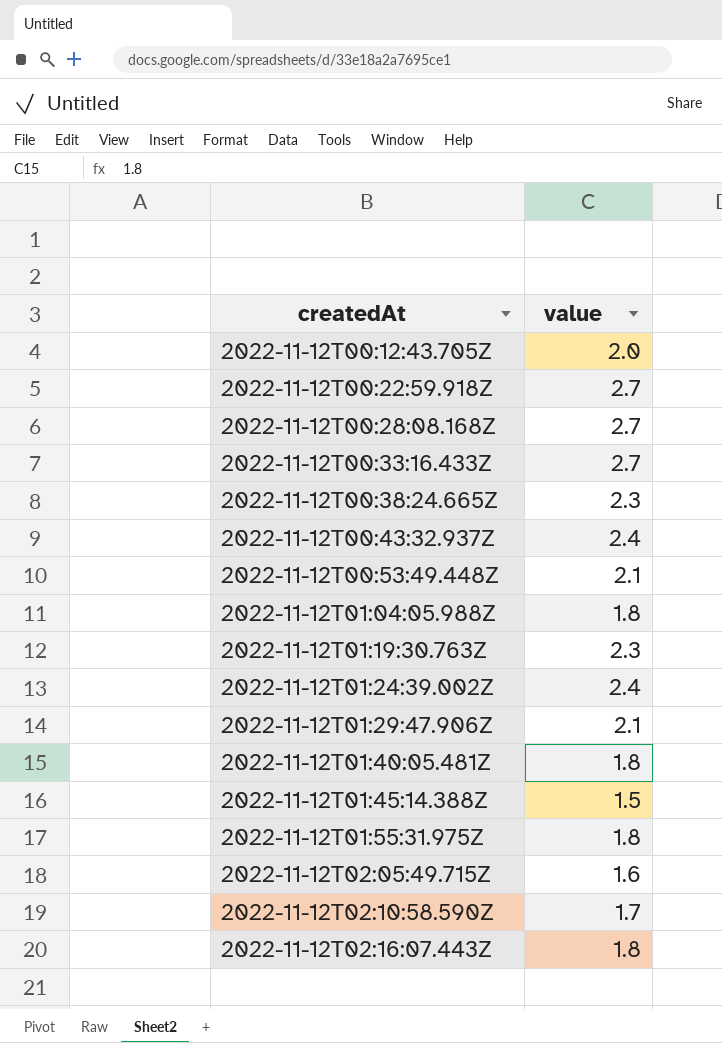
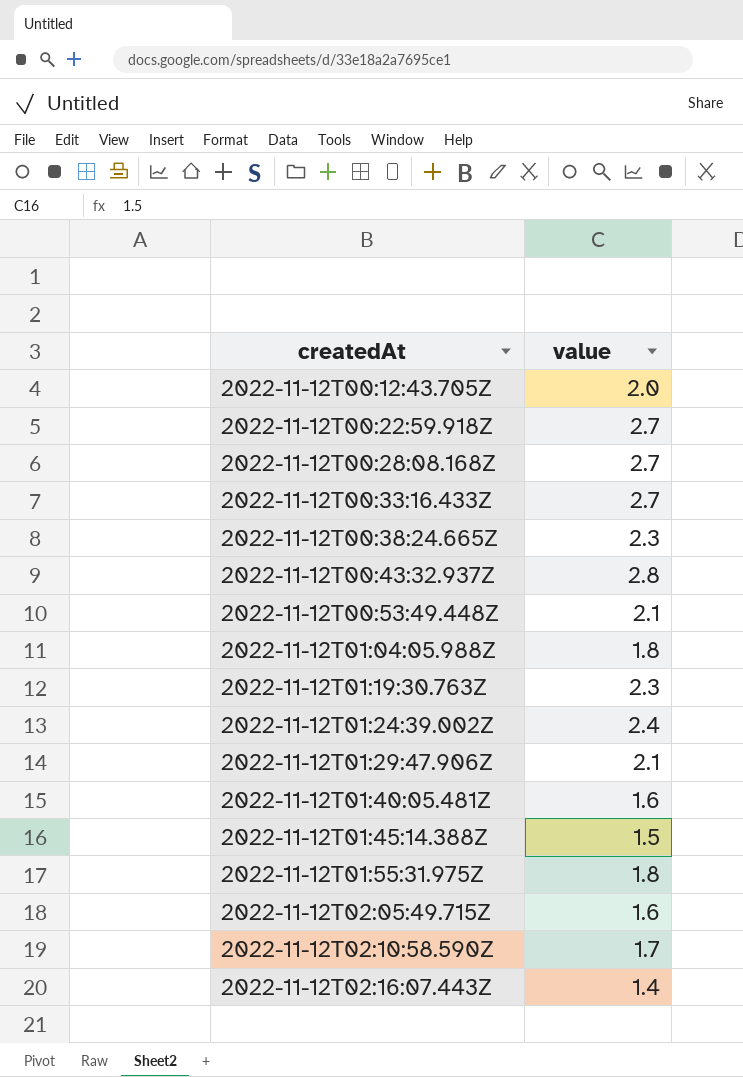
2022-11-12T00:43:32.937Z | value: 2.4 -> 2.8
2022-11-12T01:40:05.481Z | value: 1.8 -> 1.6
2022-11-12T02:16:07.443Z | value: 1.8 -> 1.4

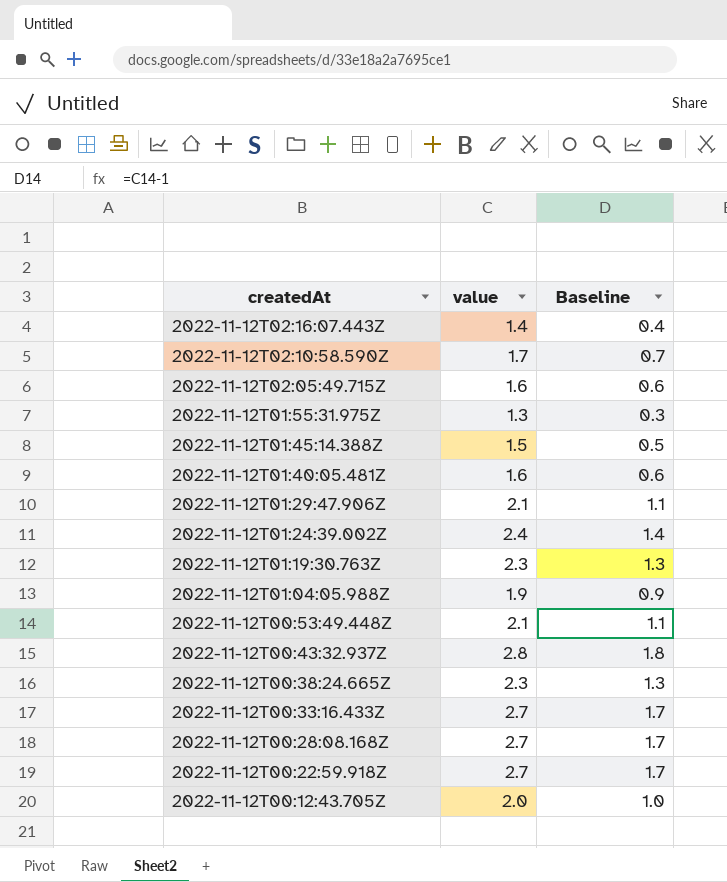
row order: createdAt ascending -> createdAt descending
column Baseline | formula: none -> [value] - 1
2022-11-12T01:55:31.975Z | value: 1.8 -> 1.3
2022-11-12T01:04:05.988Z | value: 1.8 -> 1.9

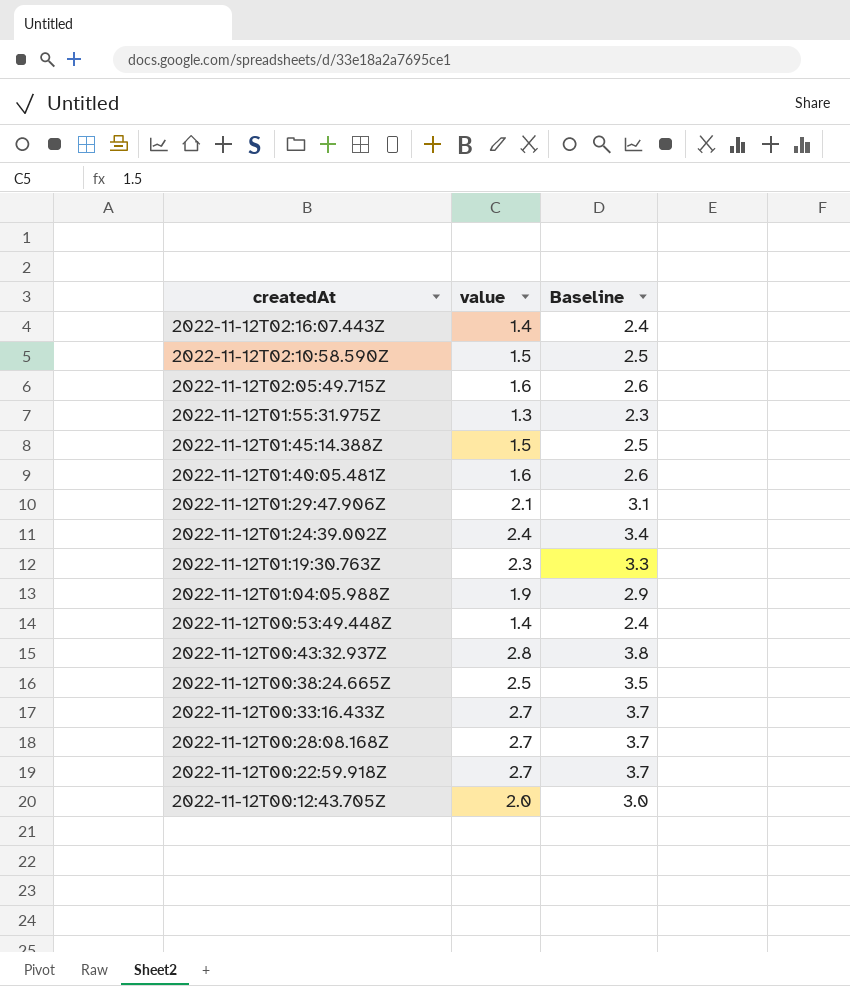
column Baseline | formula: [value] - 1 -> [value] + 1
2022-11-12T02:10:58.590Z | value: 1.7 -> 1.5
2022-11-12T00:53:49.448Z | value: 2.1 -> 1.4
2022-11-12T00:38:24.665Z | value: 2.3 -> 2.5

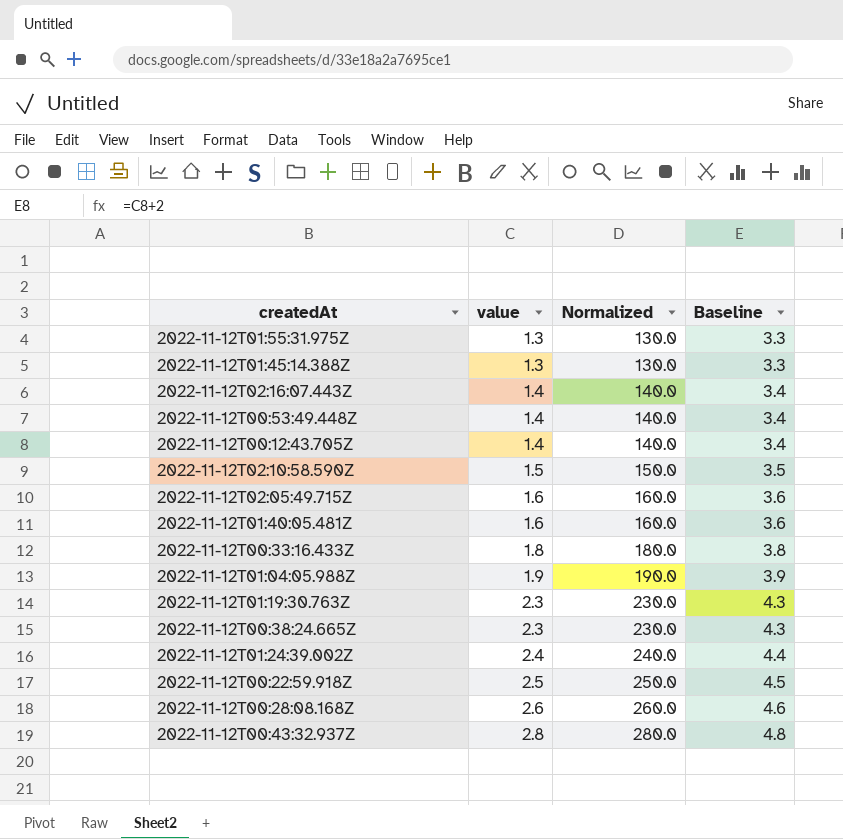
row order: createdAt descending -> value ascending
column Normalized | formula: none -> [value] * 100
column Baseline | formula: [value] + 1 -> [value] + 2
row 2022-11-12T01:29:47.906Z: 2.1 | 3.1 -> none
2022-11-12T01:45:14.388Z | value: 1.5 -> 1.3
2022-11-12T00:12:43.705Z | value: 2.0 -> 1.4
2022-11-12T00:33:16.433Z | value: 2.7 -> 1.8
2022-11-12T00:38:24.665Z | value: 2.5 -> 2.3
2022-11-12T00:22:59.918Z | value: 2.7 -> 2.5
2022-11-12T00:28:08.168Z | value: 2.7 -> 2.6

